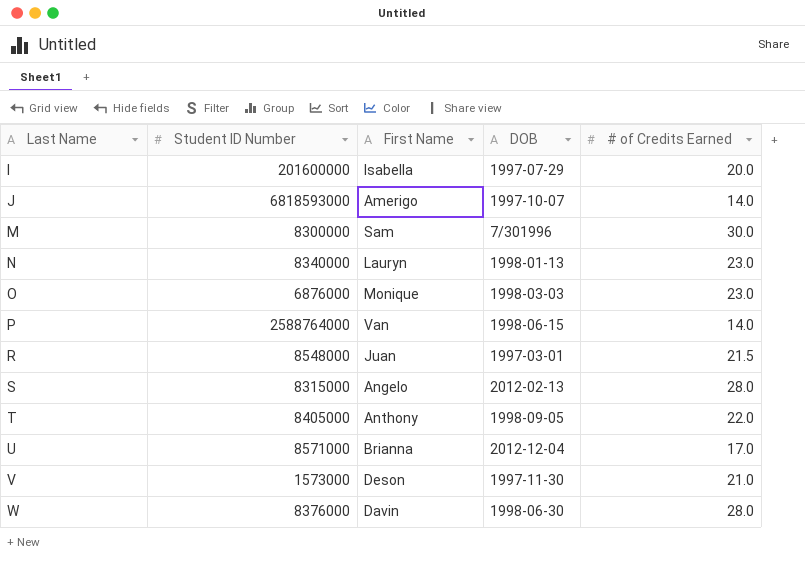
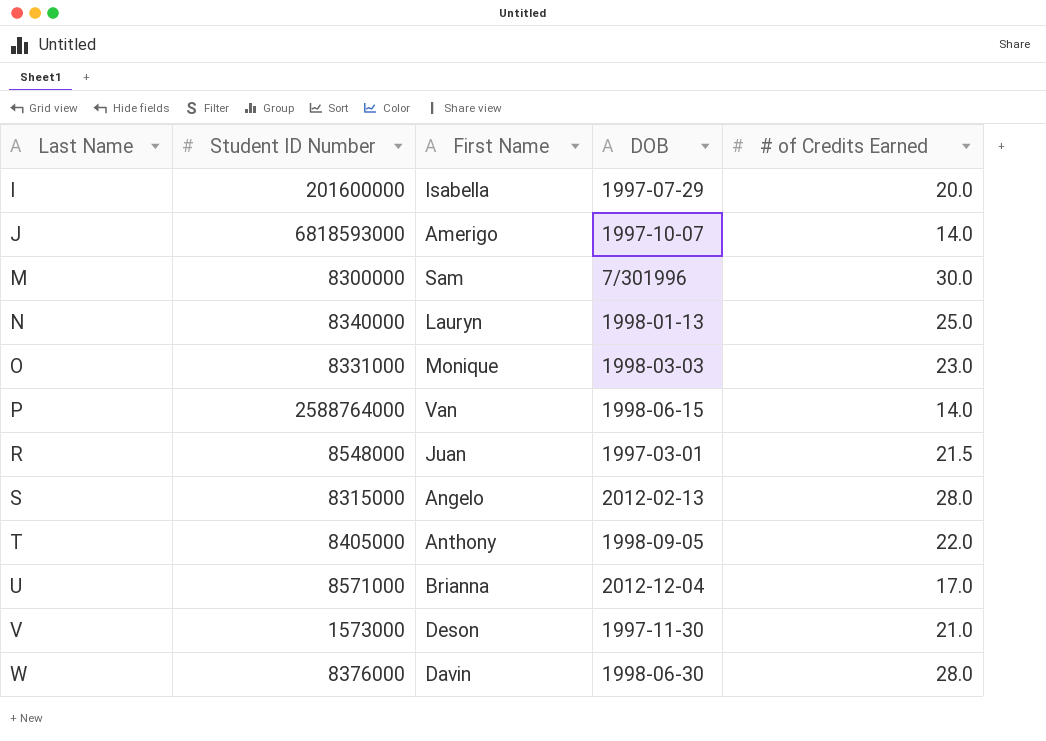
N | # of Credits Earned: 23.0 -> 25.0
O | Student ID Number: 6876000 -> 8331000

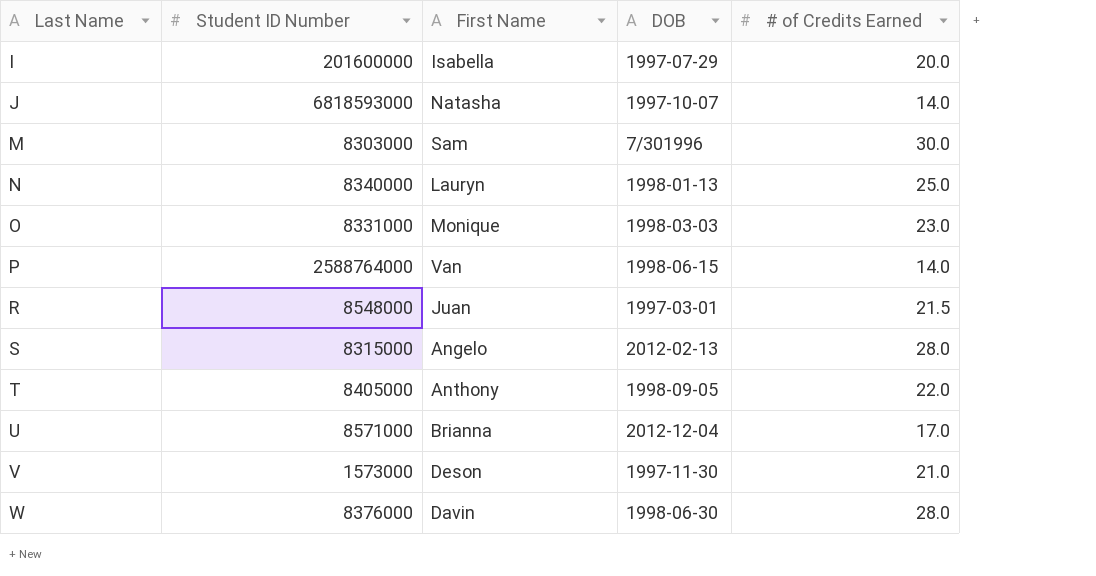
J | First Name: Amerigo -> Natasha
M | Student ID Number: 8300000 -> 8303000

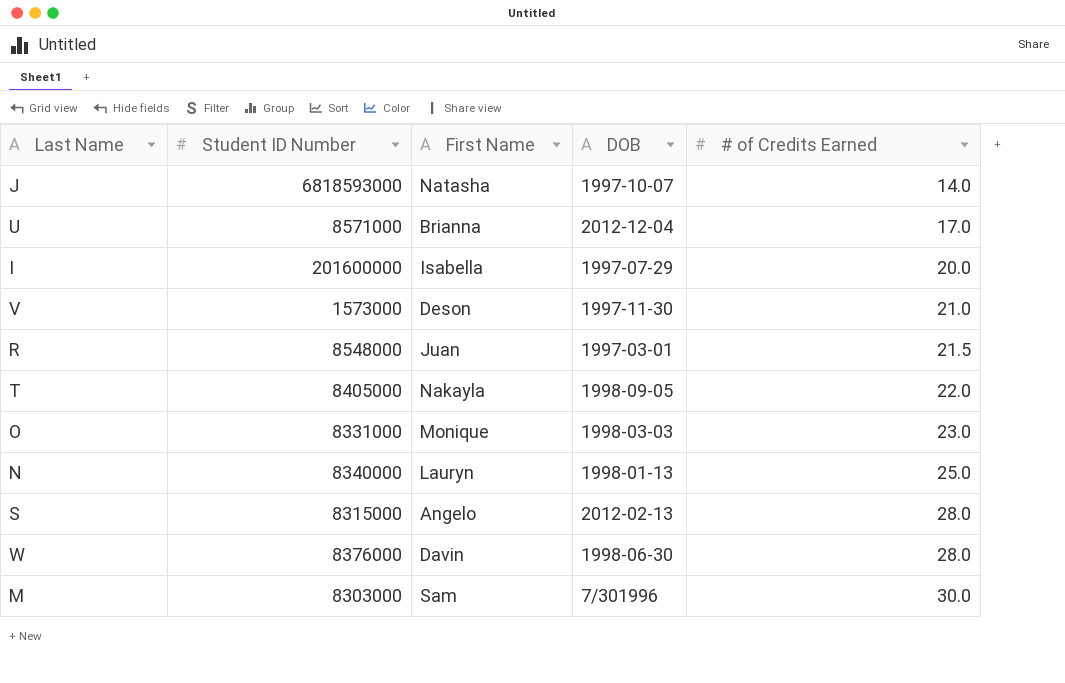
row order: Last Name ascending -> # of Credits Earned ascending
row P: 2588764000 | Van | 1998-06-15 | 14.0 -> none
T | First Name: Anthony -> Nakayla

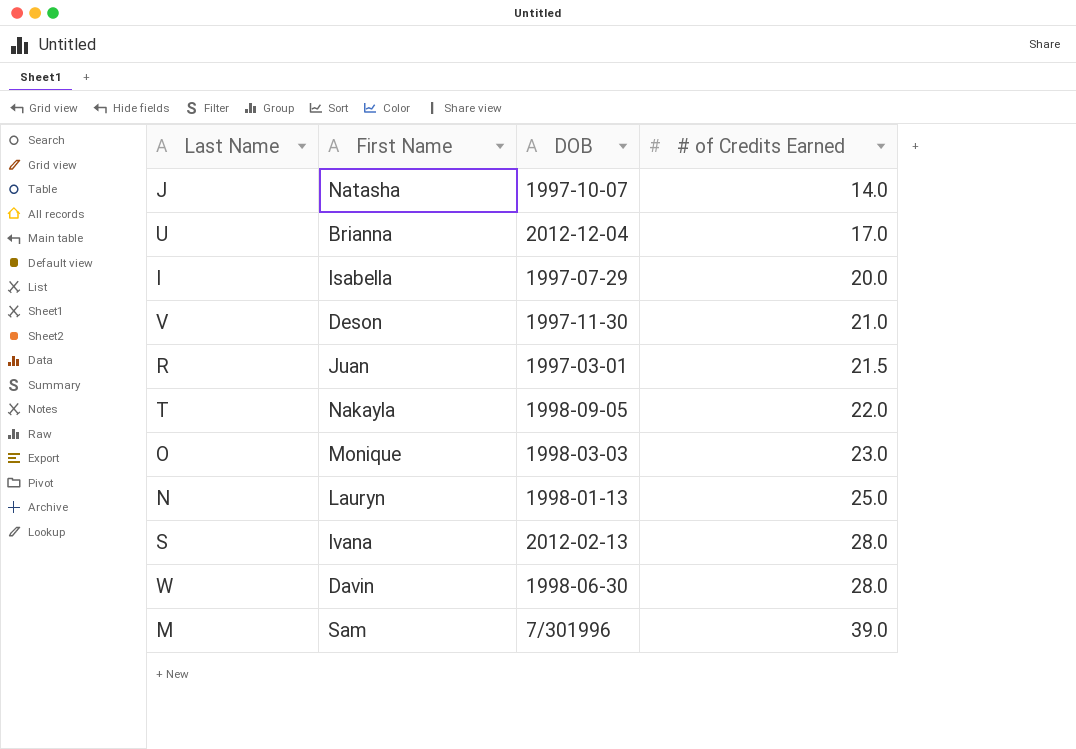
column Student ID Number | position: 2 -> none
S | First Name: Angelo -> Ivana
M | # of Credits Earned: 30.0 -> 39.0

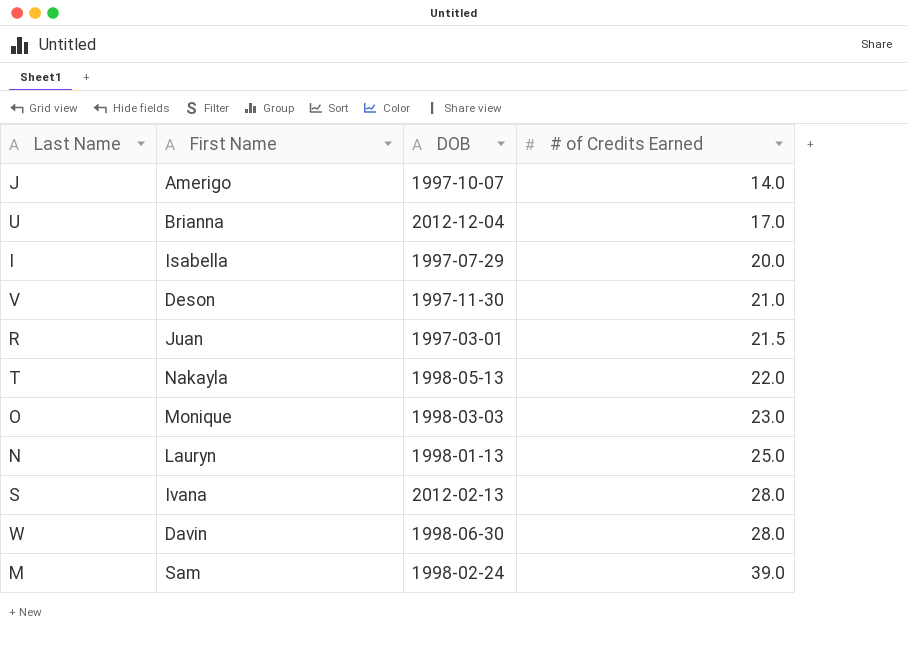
J | First Name: Natasha -> Amerigo
T | DOB: 1998-09-05 -> 1998-05-13
M | DOB: 7/301996 -> 1998-02-24

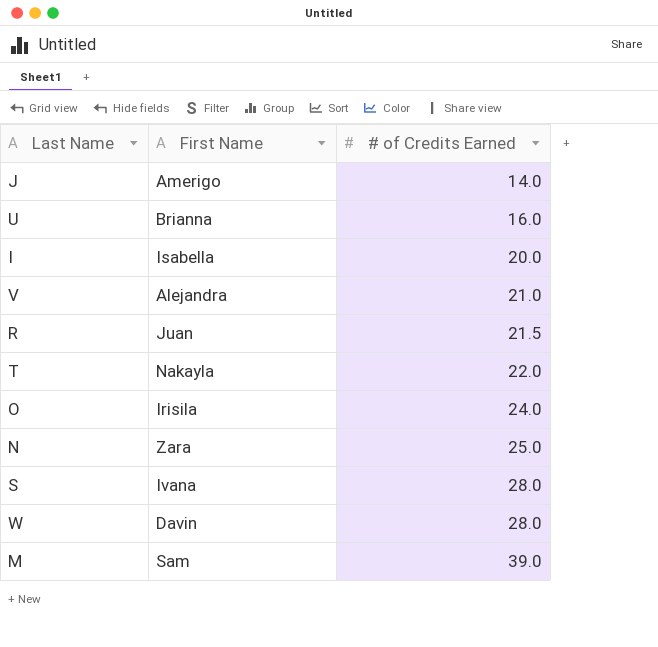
column DOB | position: 3 -> none
U | # of Credits Earned: 17.0 -> 16.0
V | First Name: Deson -> Alejandra
O | First Name: Monique -> Irisila
O | # of Credits Earned: 23.0 -> 24.0
N | First Name: Lauryn -> Zara

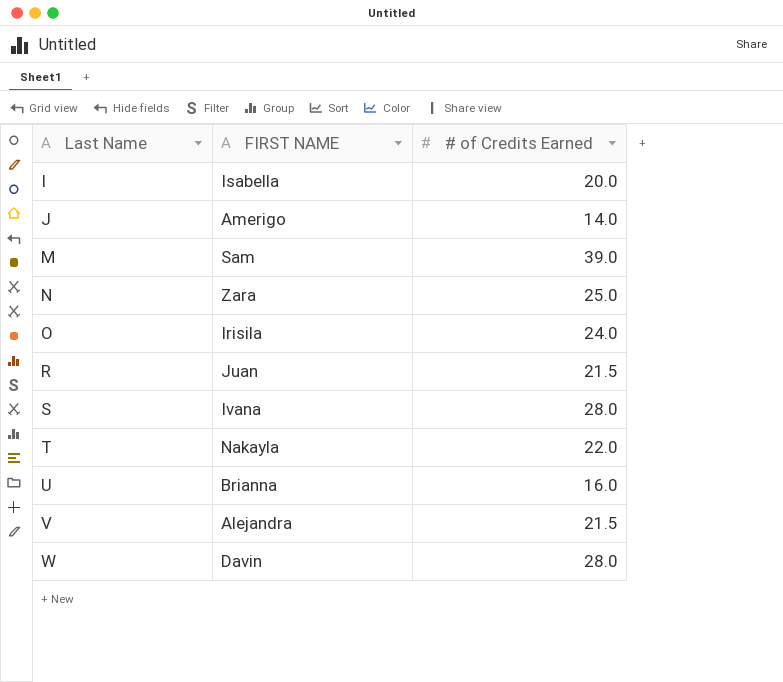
row order: # of Credits Earned ascending -> Last Name ascending
column name: First Name -> FIRST NAME
V | # of Credits Earned: 21.0 -> 21.5

